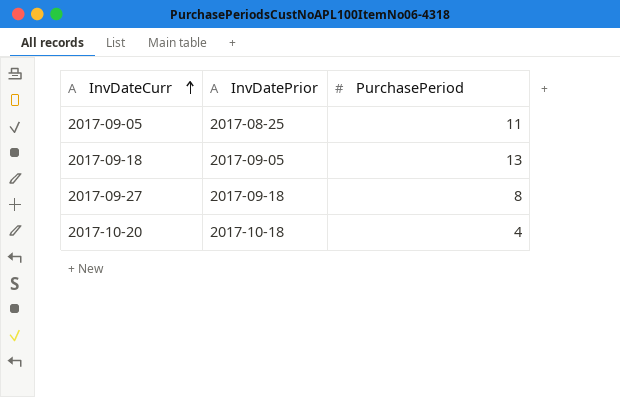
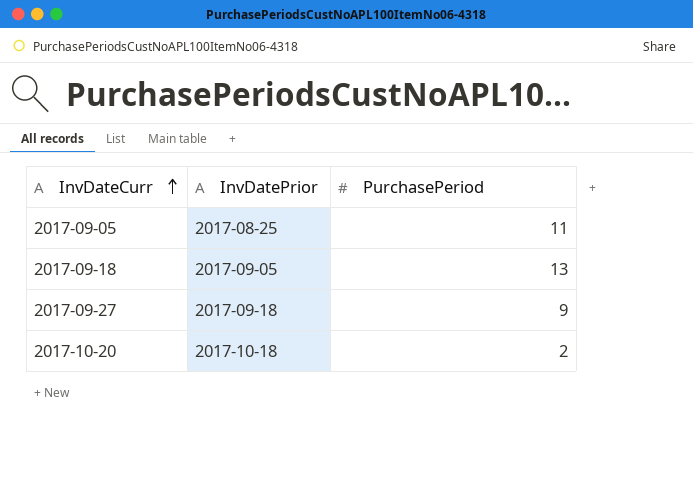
2017-09-27 | PurchasePeriod: 8 -> 9
2017-10-20 | PurchasePeriod: 4 -> 2

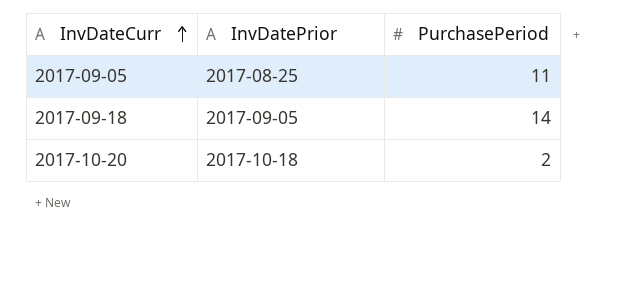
row 2017-09-27: 2017-09-18 | 9 -> none
2017-09-18 | PurchasePeriod: 13 -> 14

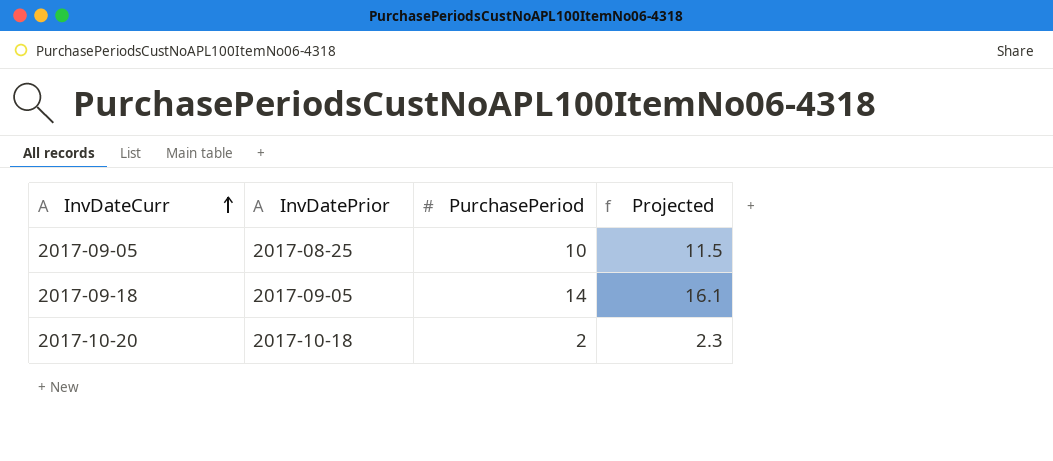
column Projected | formula: none -> [PurchasePeriod] * 1.15
2017-09-05 | PurchasePeriod: 11 -> 10

